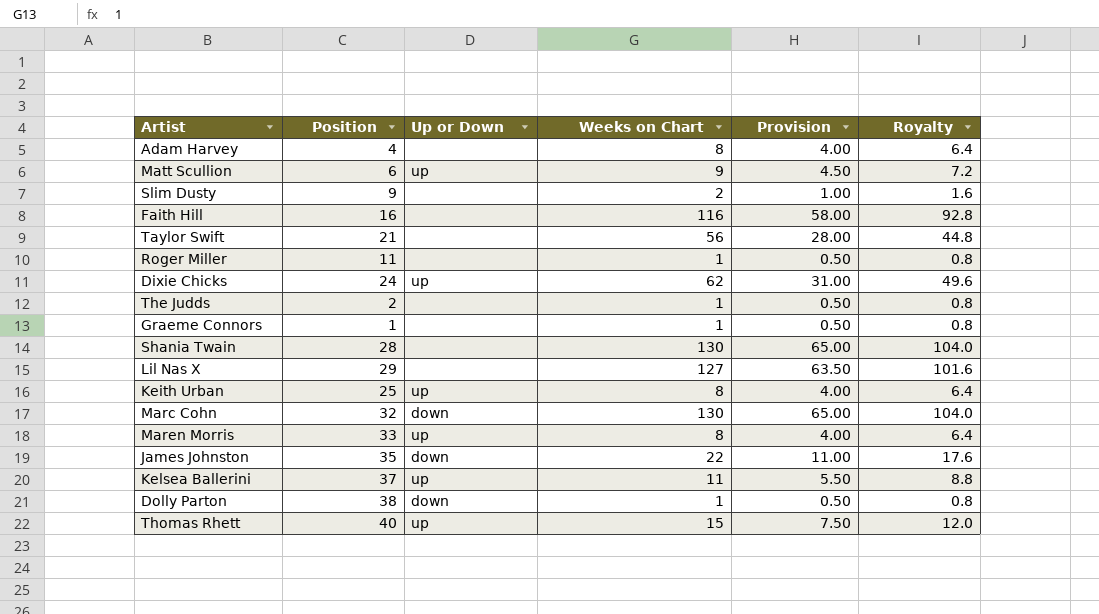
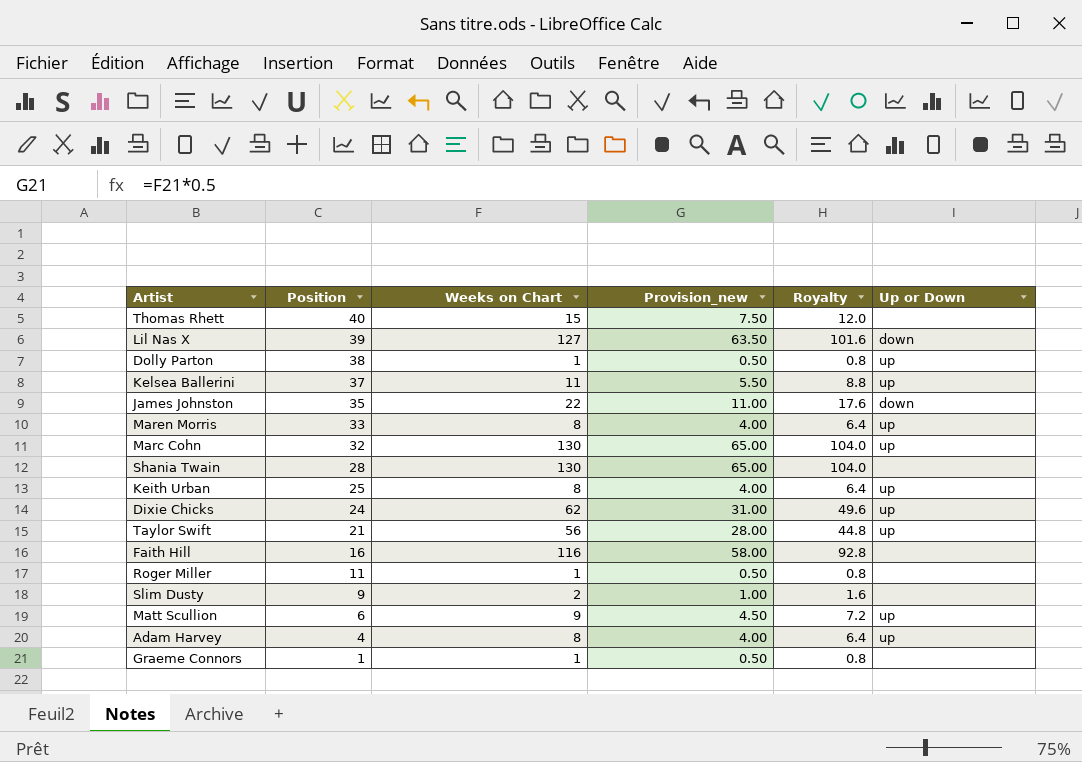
row order: none -> Position descending
column name: Provision -> Provision_new
column Up or Down | position: 3 -> 6
row The Judds: 2 | none | 1 | 0.50 | 0.8 -> none
Thomas Rhett | Up or Down: up -> none
Lil Nas X | Position: 29 -> 39
Lil Nas X | Up or Down: none -> down
Dolly Parton | Up or Down: down -> up
Marc Cohn | Up or Down: down -> up
Taylor Swift | Up or Down: none -> up
Adam Harvey | Up or Down: none -> up

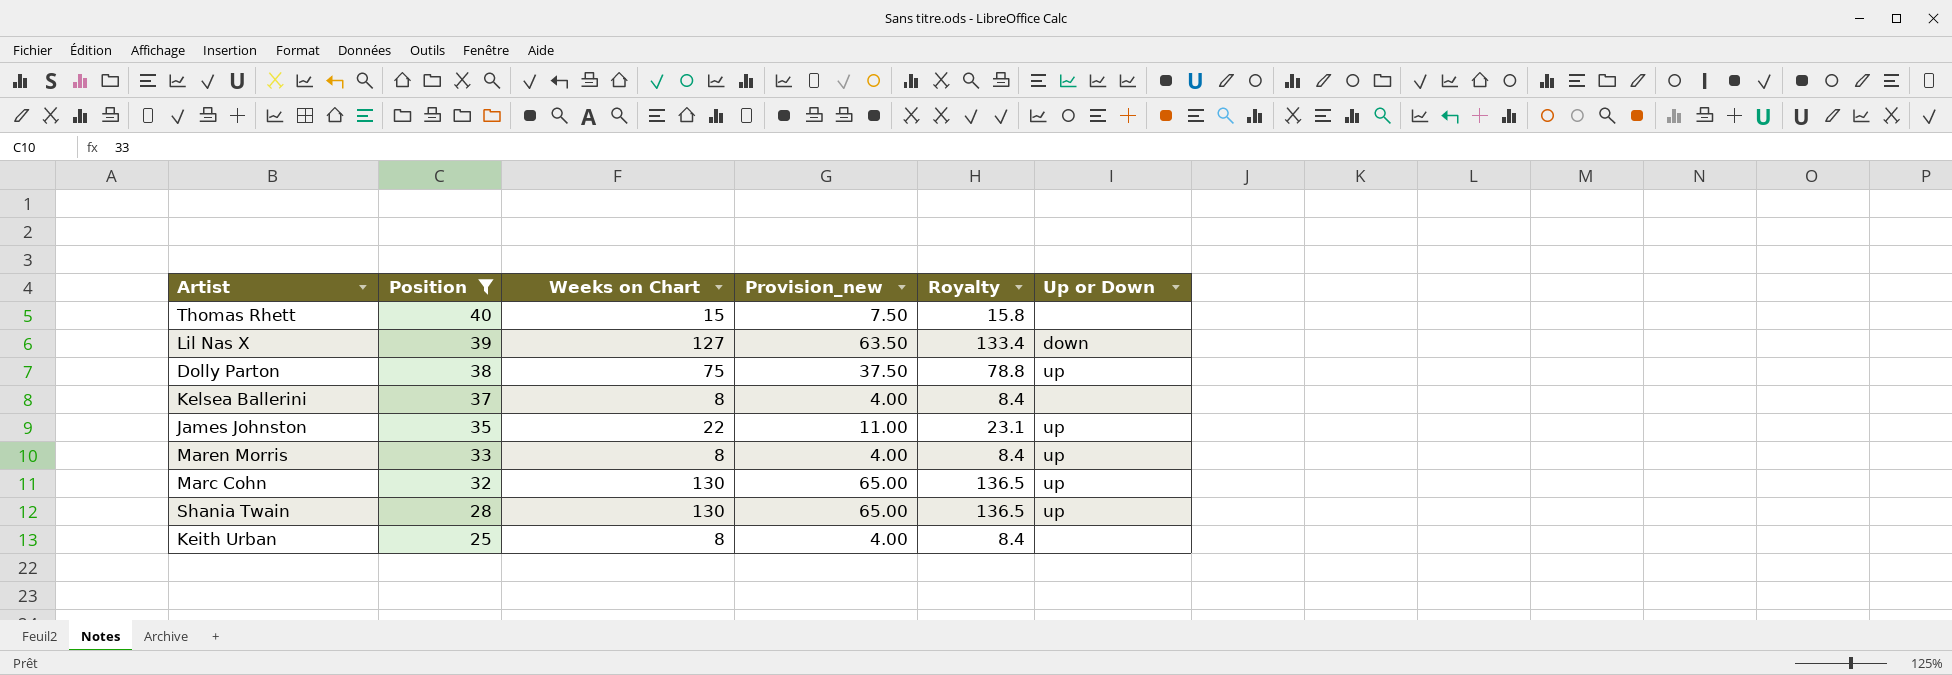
filter: none -> Position >= 25
column Royalty | formula: [Weeks on Chart] * 0.8 -> [Weeks on Chart] * 1.05
Dolly Parton | Weeks on Chart: 1 -> 75
Dolly Parton | Provision_new: 0.50 -> 37.50
Kelsea Ballerini | Weeks on Chart: 11 -> 8
Kelsea Ballerini | Provision_new: 5.50 -> 4.00
Kelsea Ballerini | Up or Down: up -> none
James Johnston | Up or Down: down -> up
Shania Twain | Up or Down: none -> up
Keith Urban | Up or Down: up -> none

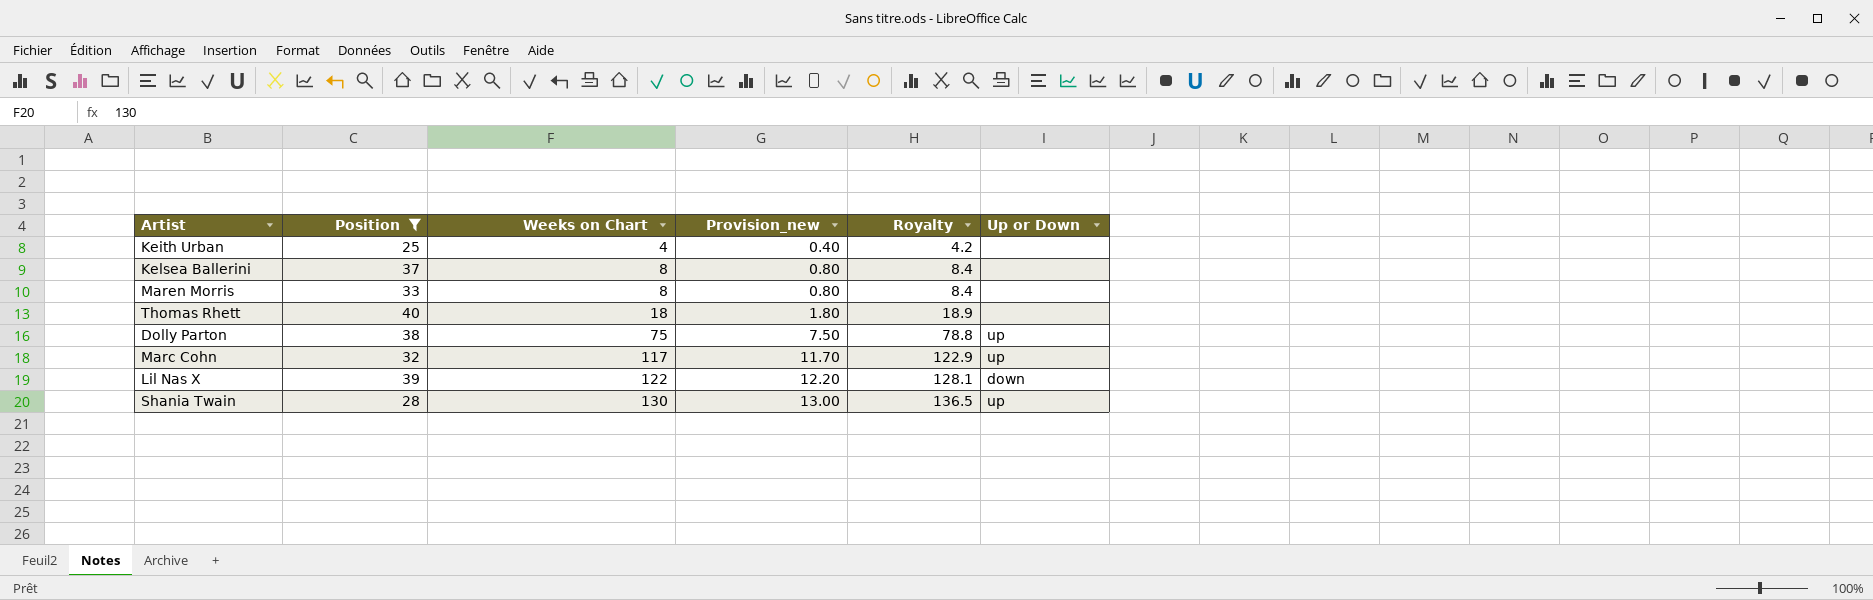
row order: Position descending -> Weeks on Chart ascending
column Provision_new | formula: [Weeks on Chart] * 0.5 -> [Weeks on Chart] * 0.1
row James Johnston: 35 | 22 | 11.00 | 23.1 | up -> none
Keith Urban | Weeks on Chart: 8 -> 4
Keith Urban | Royalty: 8.4 -> 4.2
Maren Morris | Up or Down: up -> none
Thomas Rhett | Weeks on Chart: 15 -> 18
Thomas Rhett | Royalty: 15.8 -> 18.9
Marc Cohn | Weeks on Chart: 130 -> 117
Marc Cohn | Royalty: 136.5 -> 122.9
Lil Nas X | Weeks on Chart: 127 -> 122
Lil Nas X | Royalty: 133.4 -> 128.1

